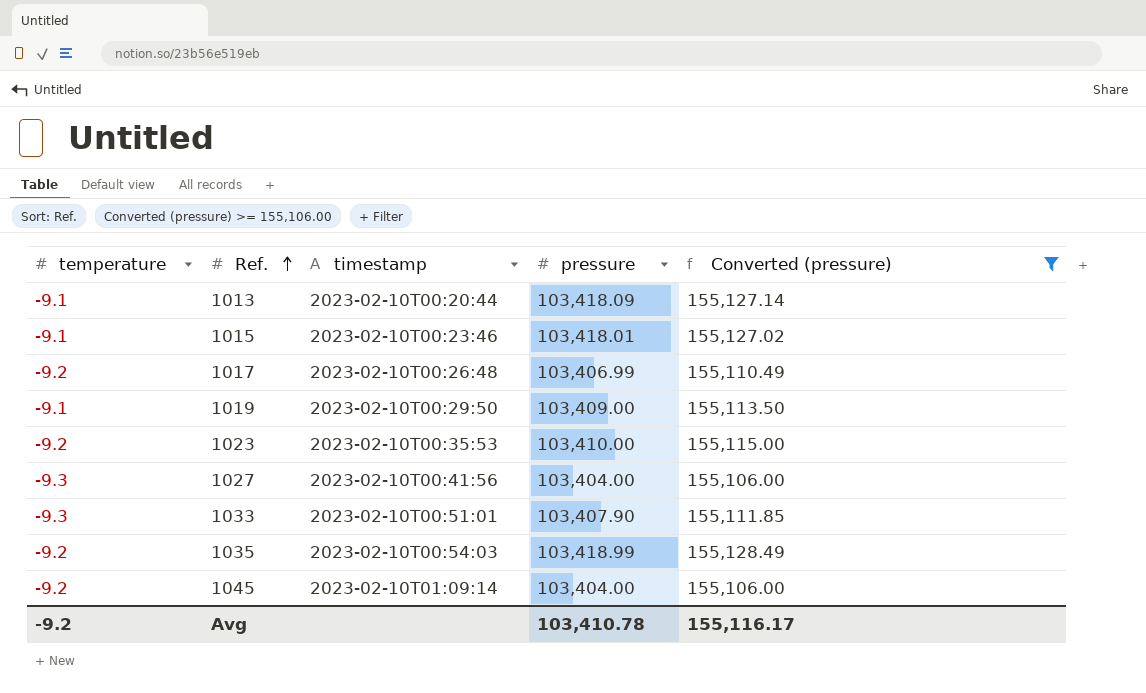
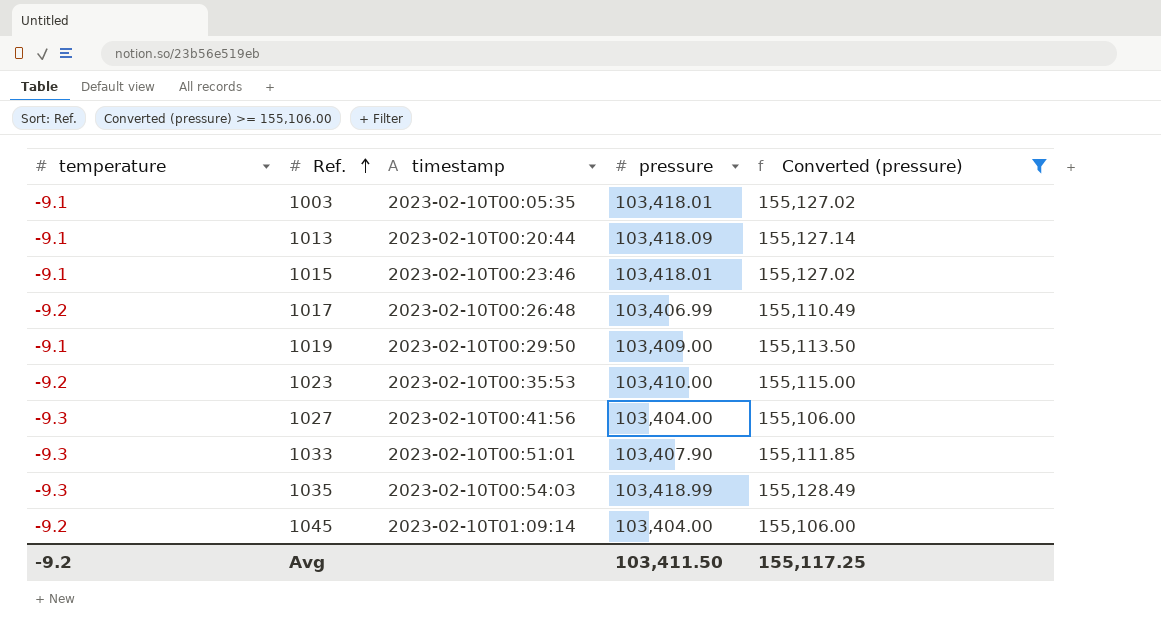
row 1003: none -> -9.1 | 2023-02-10T00:05:35 | 103,418.01 | 155,127.02
1035 | temperature: -9.2 -> -9.3
Avg | pressure: 103,410.78 -> 103,411.50
Avg | Converted (pressure): 155,116.17 -> 155,117.25

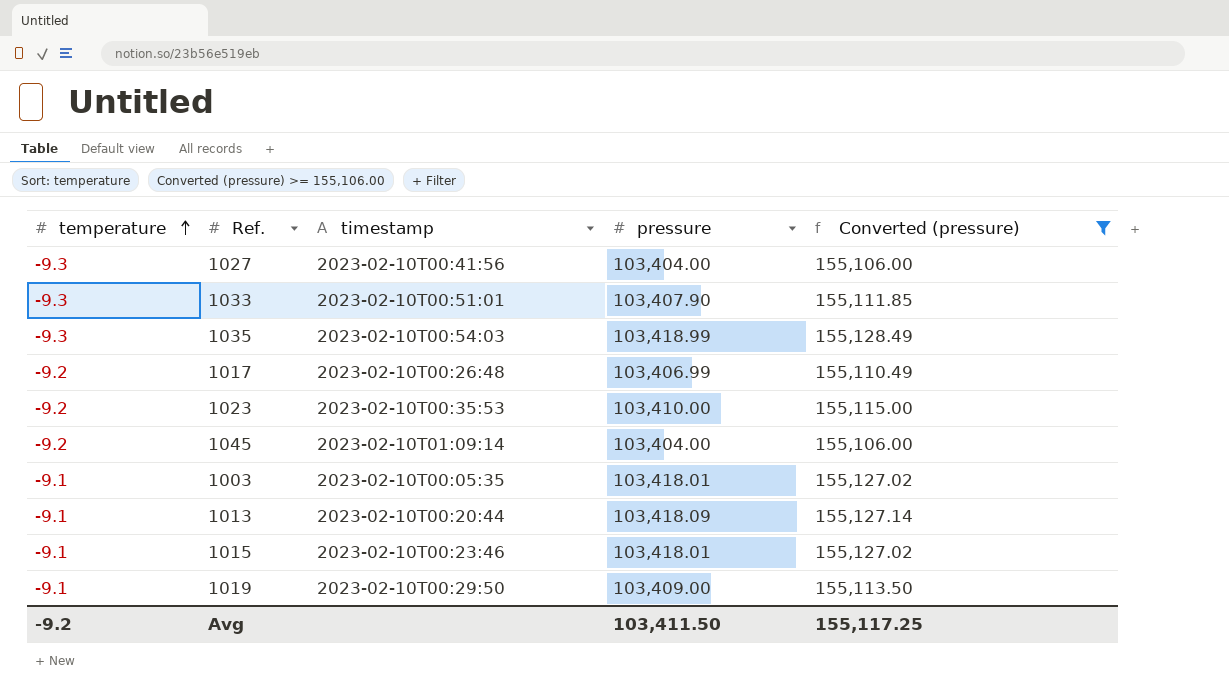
row order: Ref. ascending -> temperature ascending

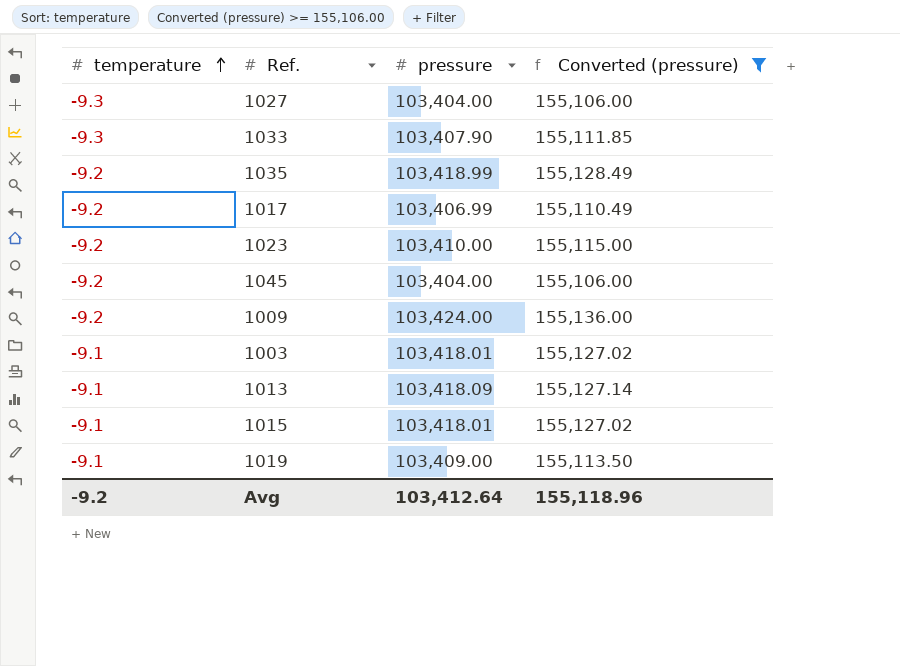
column timestamp | position: 3 -> none
1035 | temperature: -9.3 -> -9.2
row 1009: none -> -9.2 | 103,424.00 | 155,136.00
Avg | pressure: 103,411.50 -> 103,412.64
Avg | Converted (pressure): 155,117.25 -> 155,118.96

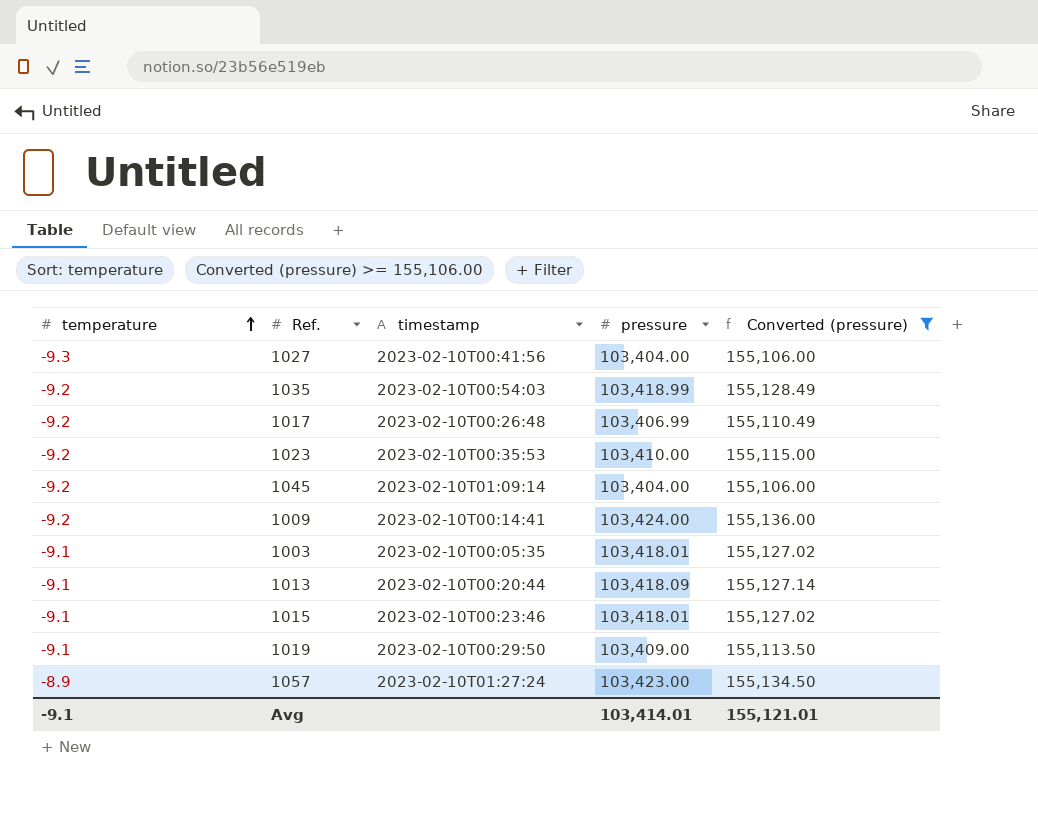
column timestamp | position: none -> 3
row 1033: -9.3 | 103,407.90 | 155,111.85 -> none
row 1057: none -> -8.9 | 2023-02-10T01:27:24 | 103,423.00 | 155,134.50
Avg | temperature: -9.2 -> -9.1
Avg | pressure: 103,412.64 -> 103,414.01
Avg | Converted (pressure): 155,118.96 -> 155,121.01

